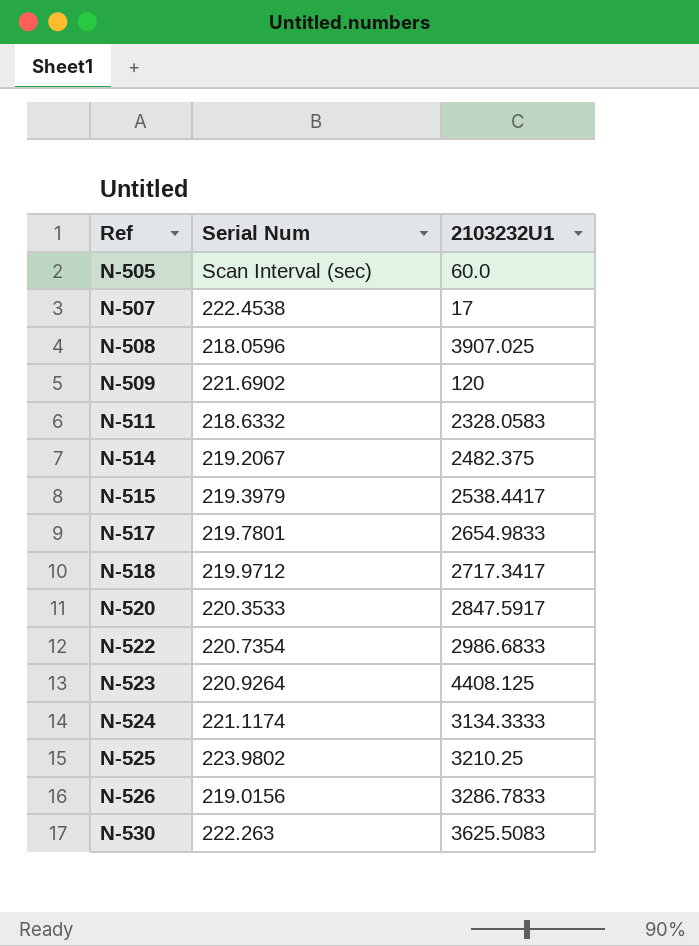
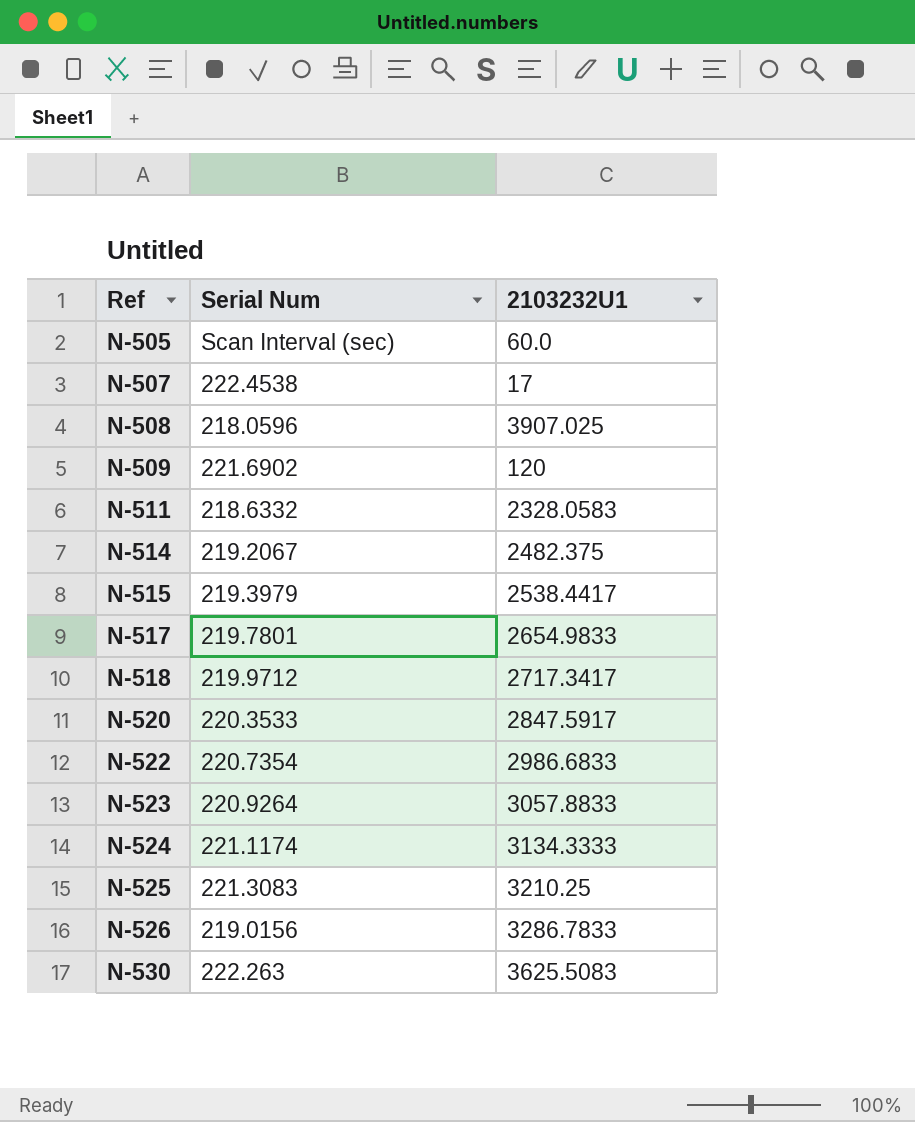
N-523 | 2103232U1: 4408.125 -> 3057.8833
N-525 | Serial Num: 223.9802 -> 221.3083

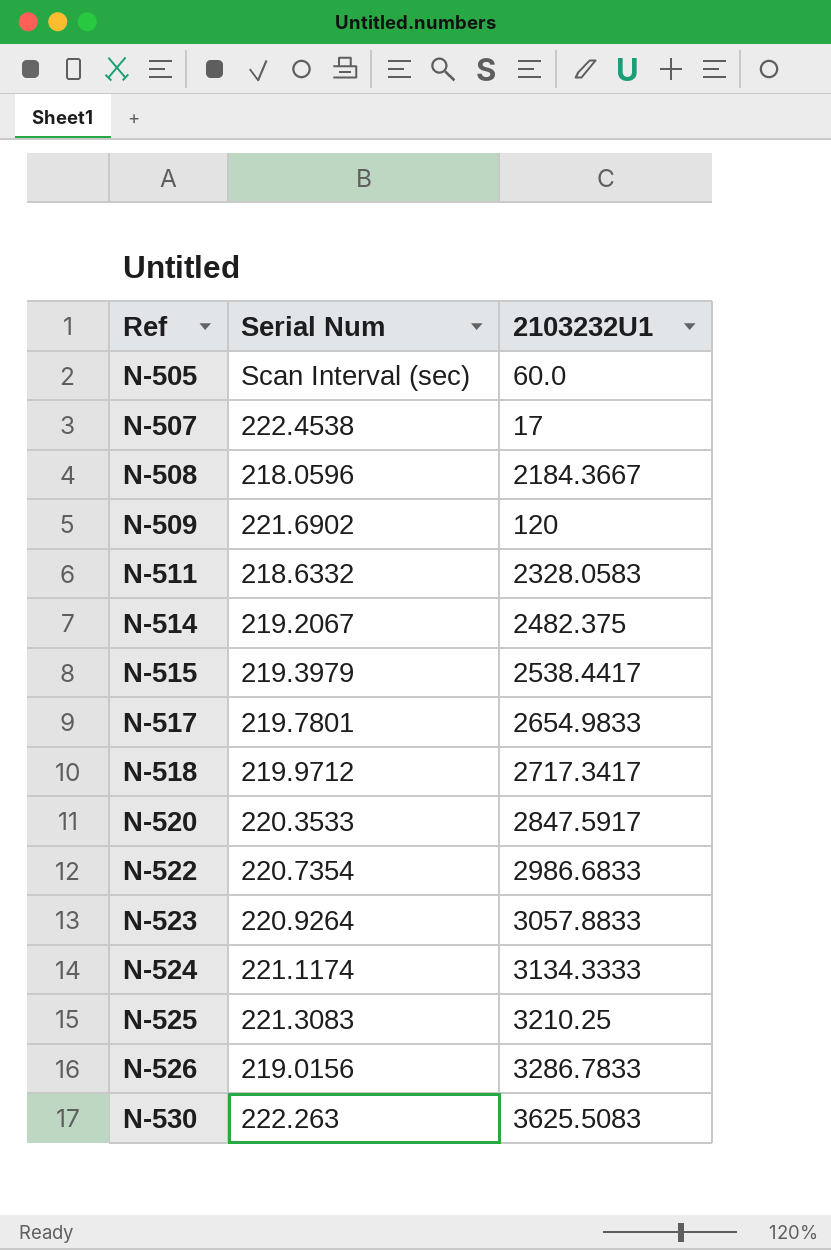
N-508 | 2103232U1: 3907.025 -> 2184.3667

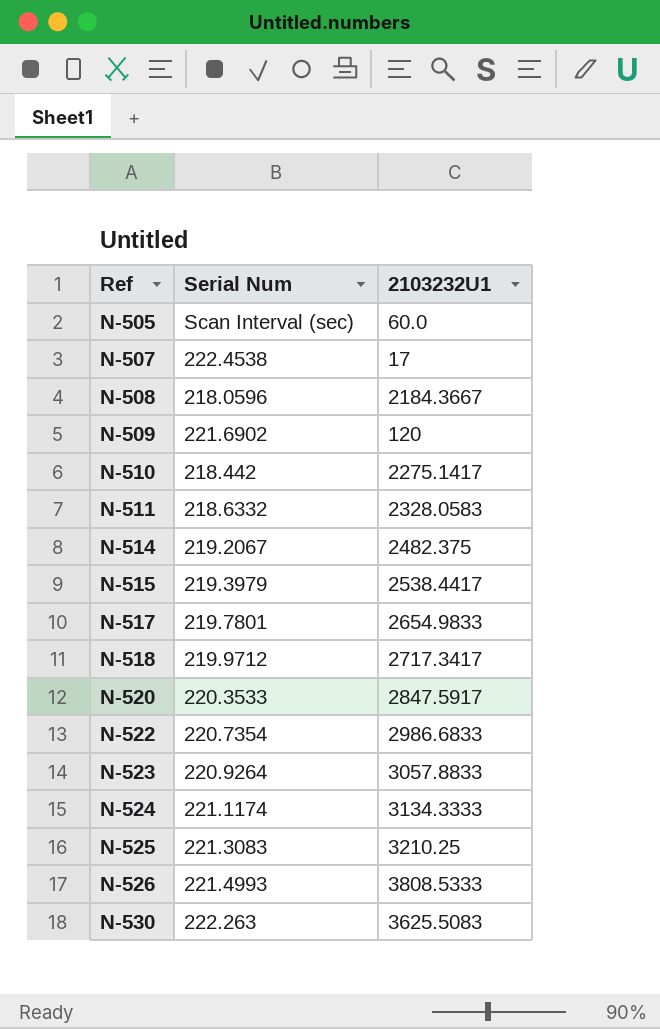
row N-510: none -> 218.442 | 2275.1417
N-526 | Serial Num: 219.0156 -> 221.4993
N-526 | 2103232U1: 3286.7833 -> 3808.5333

